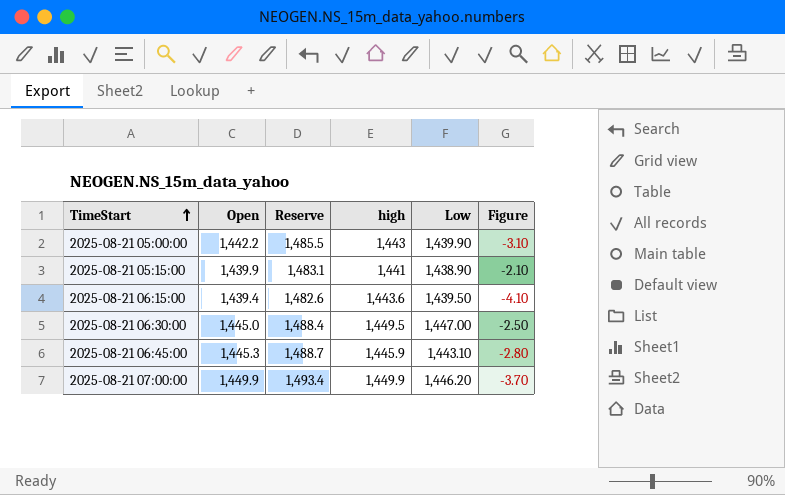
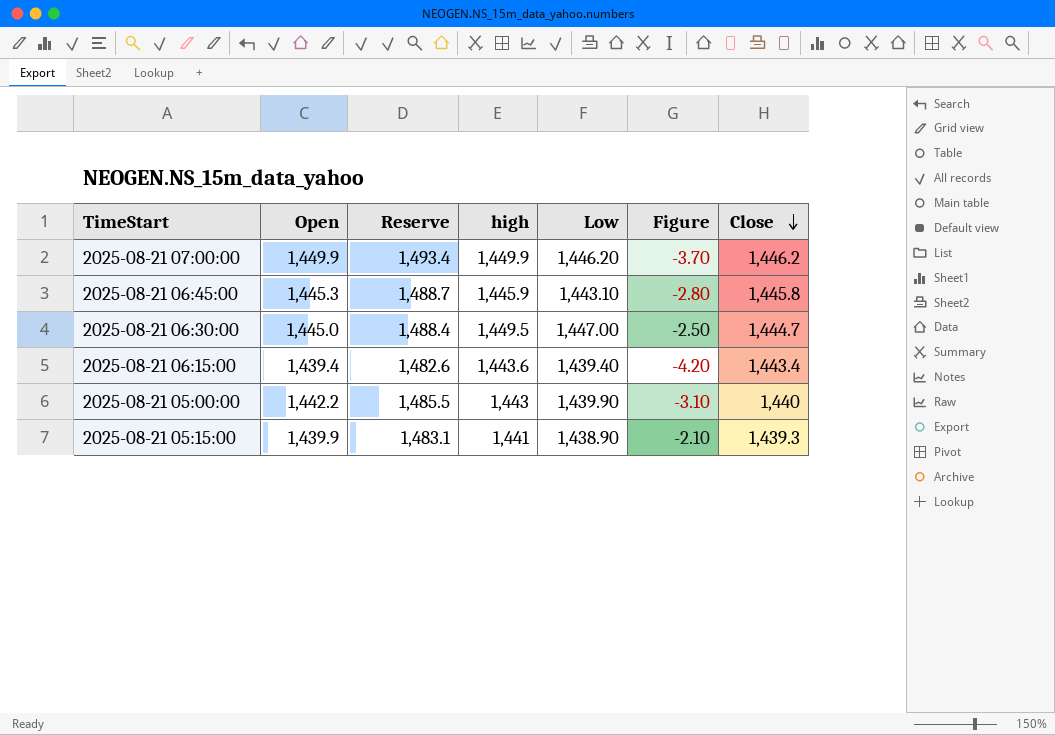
row order: TimeStart ascending -> Close descending
column Close | position: none -> 7
2025-08-21 06:15:00 | Low: 1,439.50 -> 1,439.40
2025-08-21 06:15:00 | Figure: -4.10 -> -4.20

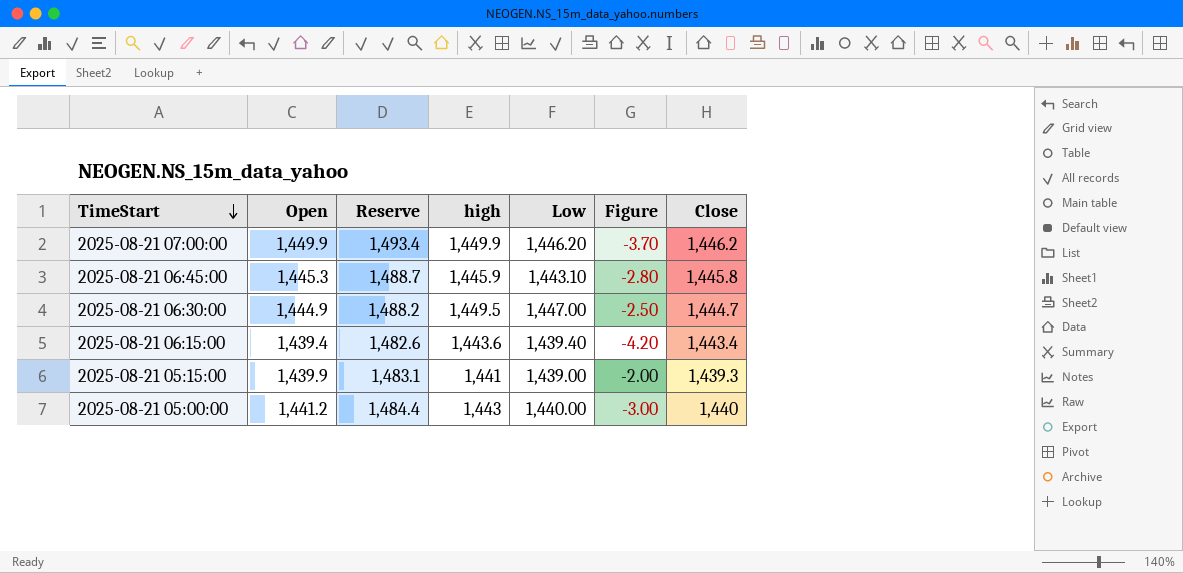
row order: Close descending -> TimeStart descending
2025-08-21 06:30:00 | Open: 1,445.0 -> 1,444.9
2025-08-21 06:30:00 | Reserve: 1,488.4 -> 1,488.2
2025-08-21 05:15:00 | Low: 1,438.90 -> 1,439.00
2025-08-21 05:15:00 | Figure: -2.10 -> -2.00
2025-08-21 05:00:00 | Open: 1,442.2 -> 1,441.2
2025-08-21 05:00:00 | Reserve: 1,485.5 -> 1,484.4
2025-08-21 05:00:00 | Low: 1,439.90 -> 1,440.00
2025-08-21 05:00:00 | Figure: -3.10 -> -3.00

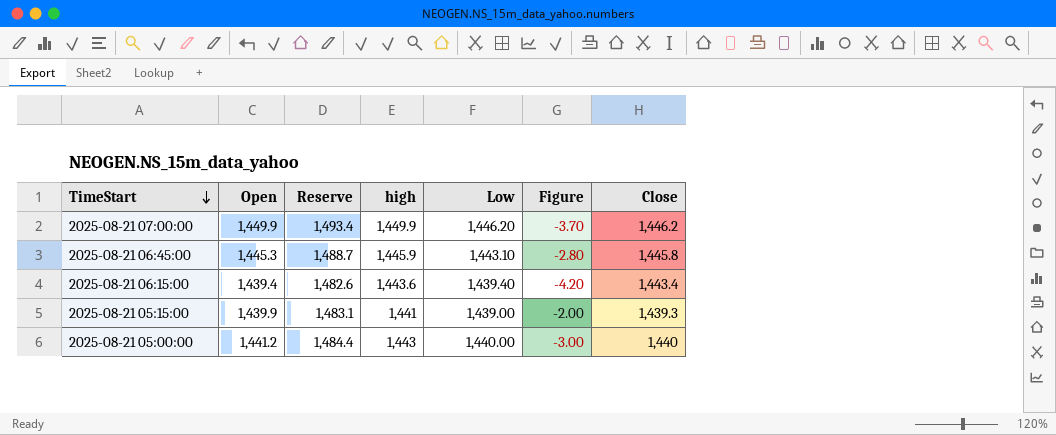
row 2025-08-21 06:30:00: 1,444.9 | 1,488.2 | 1,449.5 | 1,447.00 | -2.50 | 1,444.7 -> none

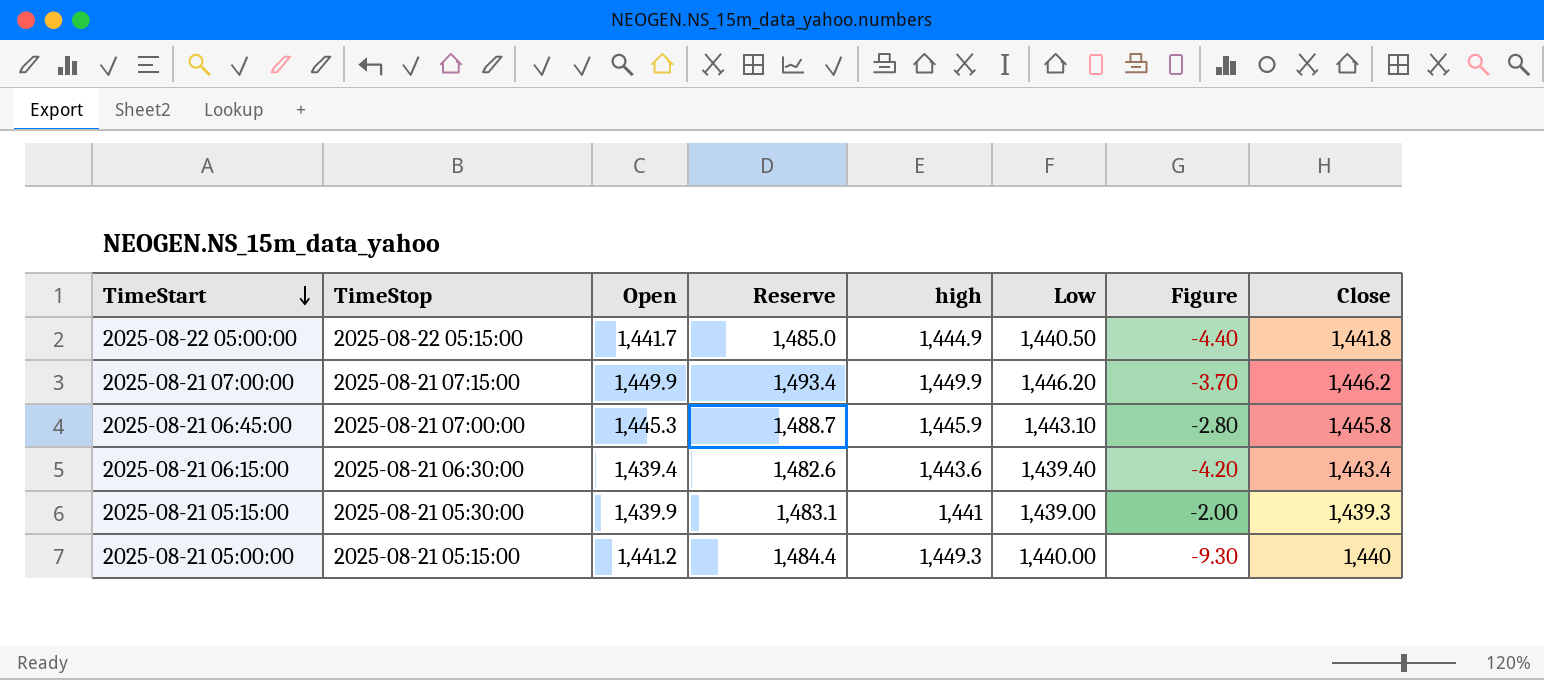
column TimeStop | position: none -> 2
row 2025-08-22 05:00:00: none -> 2025-08-22 05:15:00 | 1,441.7 | 1,485.0 | 1,444.9 | 1,440.50 | -4.40 | 1,441.8
2025-08-21 05:00:00 | high: 1,443 -> 1,449.3
2025-08-21 05:00:00 | Figure: -3.00 -> -9.30

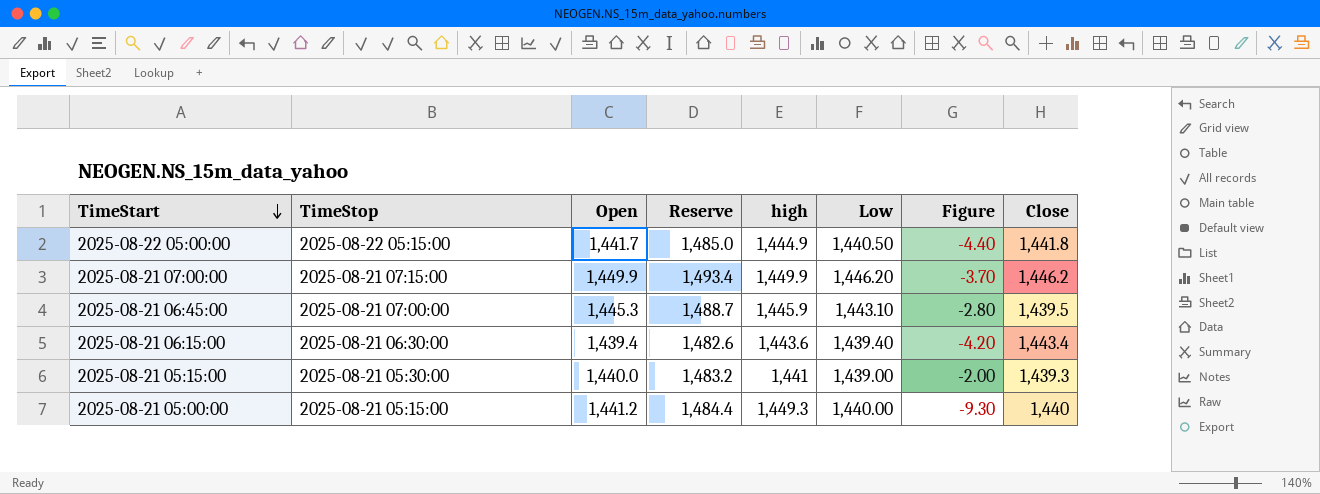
2025-08-21 06:45:00 | Close: 1,445.8 -> 1,439.5
2025-08-21 05:15:00 | Open: 1,439.9 -> 1,440.0
2025-08-21 05:15:00 | Reserve: 1,483.1 -> 1,483.2

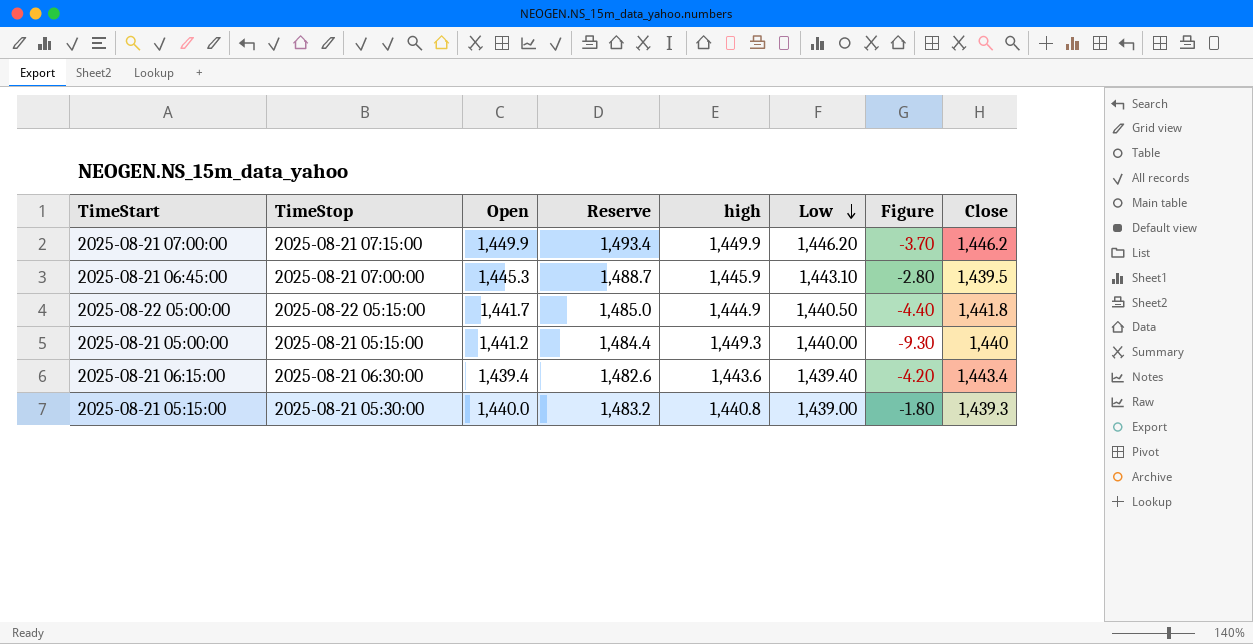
row order: TimeStart descending -> Low descending
2025-08-21 05:15:00 | high: 1,441 -> 1,440.8
2025-08-21 05:15:00 | Figure: -2.00 -> -1.80

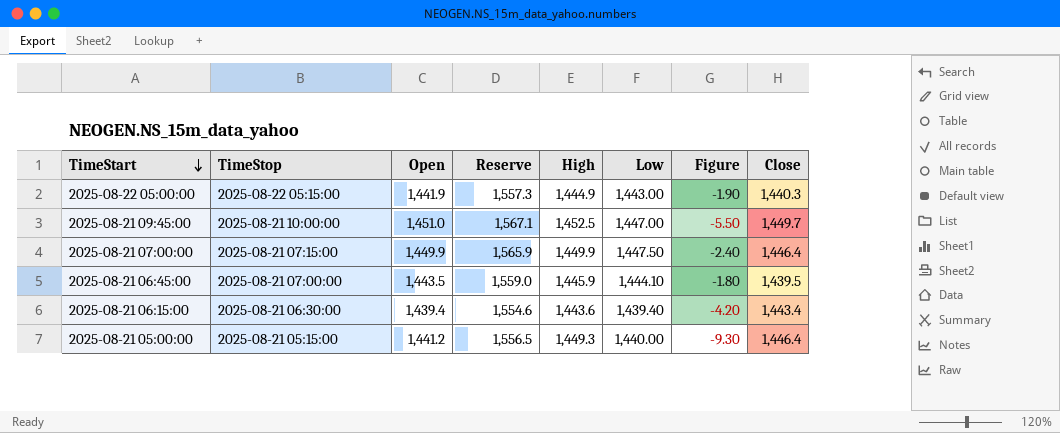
row order: Low descending -> TimeStart descending
column Reserve | formula: [Open] * 1.03 -> [Open] * 1.08
column name: high -> High
row 2025-08-21 05:15:00: 2025-08-21 05:30:00 | 1,440.0 | 1,483.2 | 1,440.8 | 1,439.00 | -1.80 | 1,439.3 -> none
2025-08-22 05:00:00 | Open: 1,441.7 -> 1,441.9
2025-08-22 05:00:00 | Low: 1,440.50 -> 1,443.00
2025-08-22 05:00:00 | Figure: -4.40 -> -1.90
2025-08-22 05:00:00 | Close: 1,441.8 -> 1,440.3
row 2025-08-21 09:45:00: none -> 2025-08-21 10:00:00 | 1,451.0 | 1,567.1 | 1,452.5 | 1,447.00 | -5.50 | 1,449.7
2025-08-21 07:00:00 | Low: 1,446.20 -> 1,447.50
2025-08-21 07:00:00 | Figure: -3.70 -> -2.40
2025-08-21 07:00:00 | Close: 1,446.2 -> 1,446.4
2025-08-21 06:45:00 | Open: 1,445.3 -> 1,443.5
2025-08-21 06:45:00 | Low: 1,443.10 -> 1,444.10
2025-08-21 06:45:00 | Figure: -2.80 -> -1.80
2025-08-21 05:00:00 | Close: 1,440 -> 1,446.4

